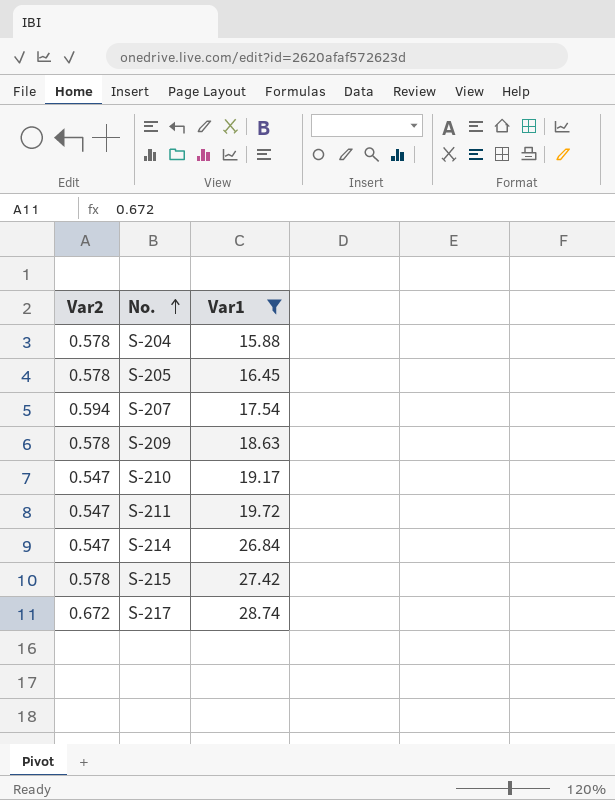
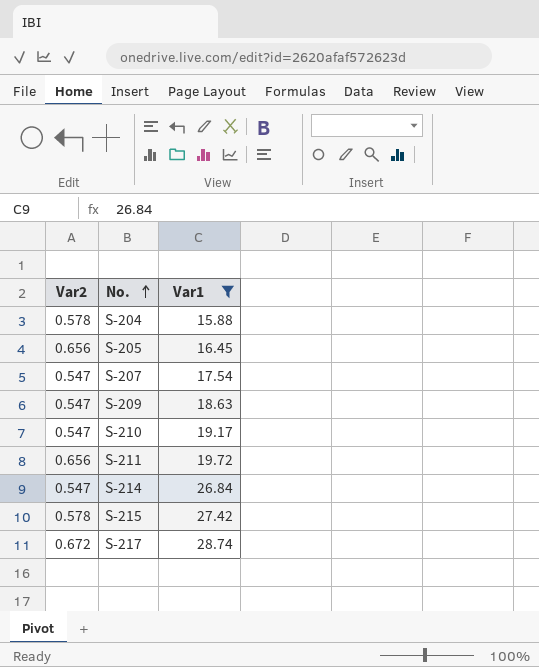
S-205 | Var2: 0.578 -> 0.656
S-207 | Var2: 0.594 -> 0.547
S-209 | Var2: 0.578 -> 0.547
S-211 | Var2: 0.547 -> 0.656

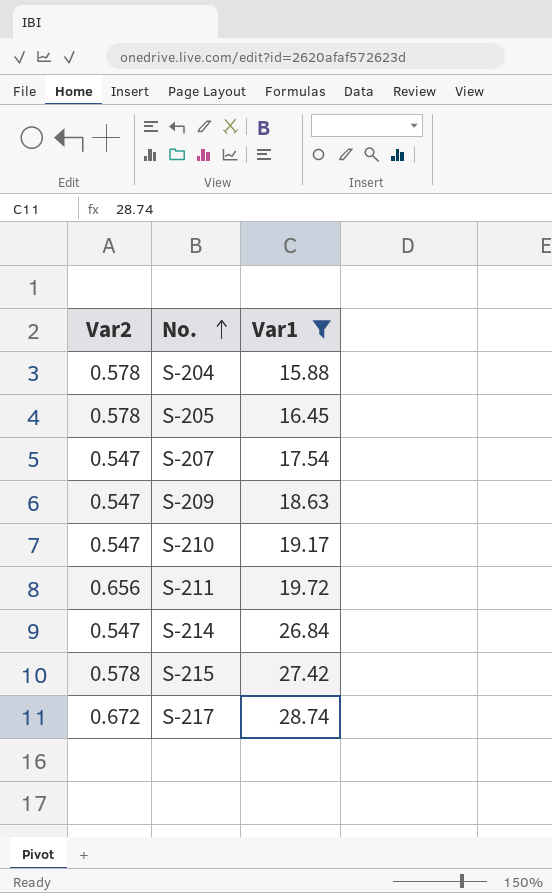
S-205 | Var2: 0.656 -> 0.578

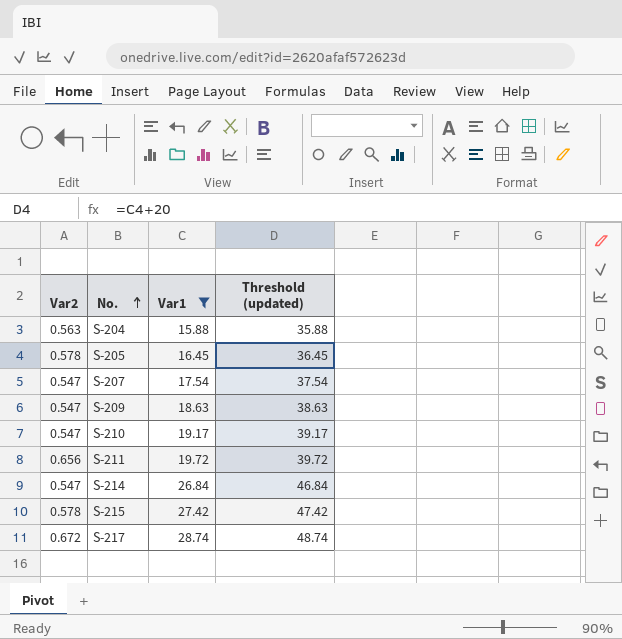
column Threshold (updated) | formula: none -> [Var1] + 20
S-204 | Var2: 0.578 -> 0.563

